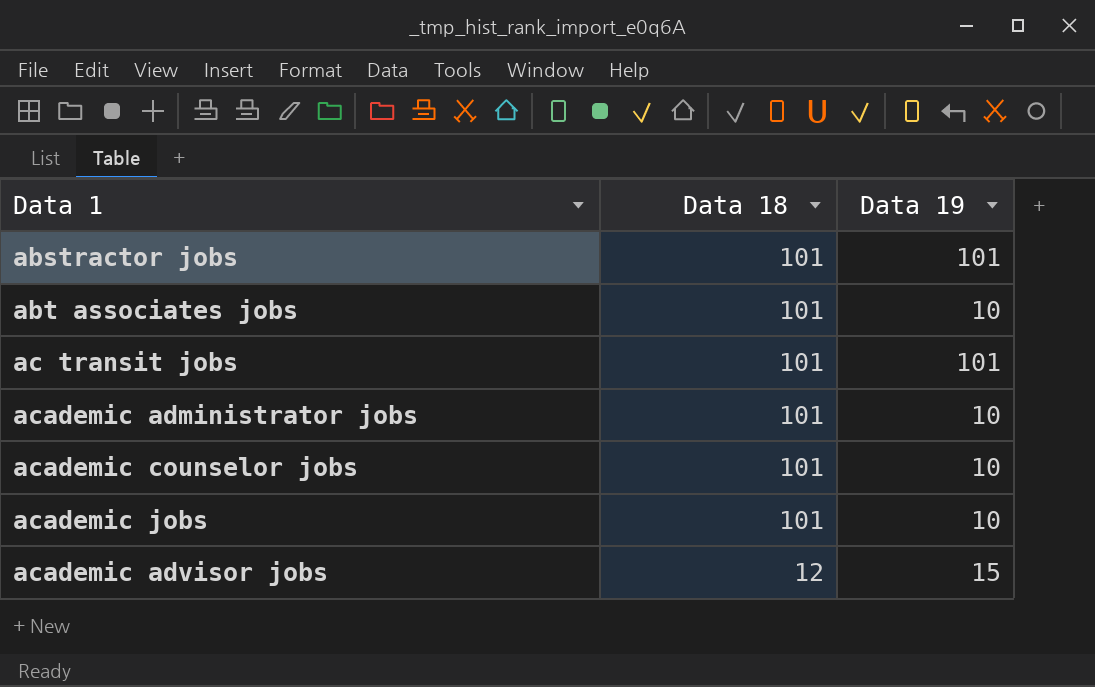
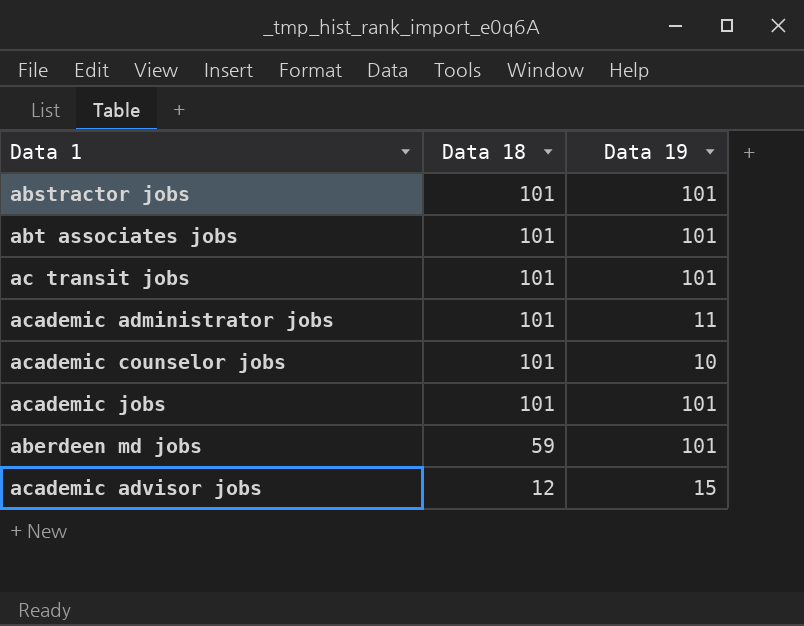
abt associates jobs | Data 19: 10 -> 101
academic administrator jobs | Data 19: 10 -> 11
academic jobs | Data 19: 10 -> 101
row aberdeen md jobs: none -> 59 | 101

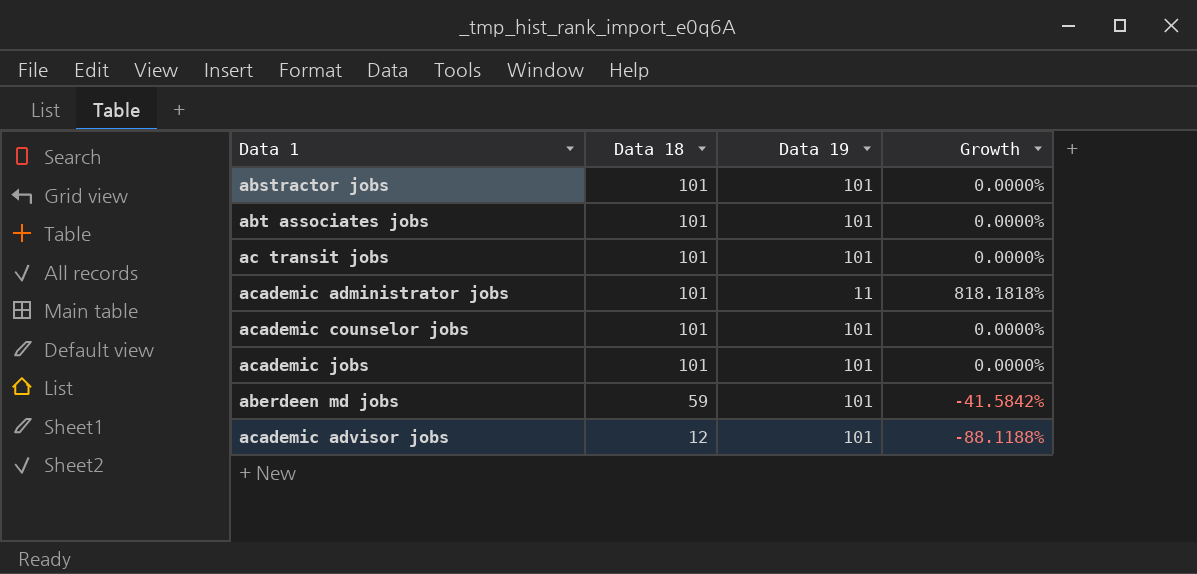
column Growth | formula: none -> ([Data 18] - [Data 19]) / [Data 19]
academic counselor jobs | Data 19: 10 -> 101
academic advisor jobs | Data 19: 15 -> 101

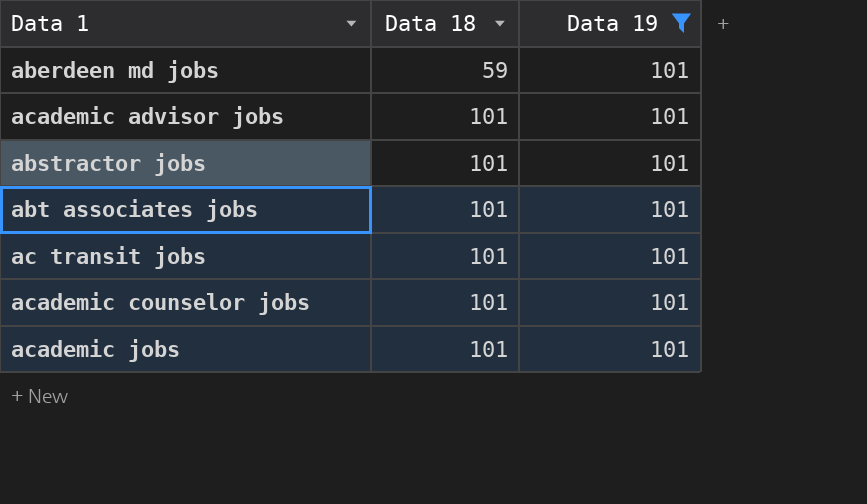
filter: none -> Data 19 = 101
row order: Data 18 descending -> Data 18 ascending
column Growth | formula: ([Data 18] - [Data 19]) / [Data 19] -> none
academic advisor jobs | Data 18: 12 -> 101

